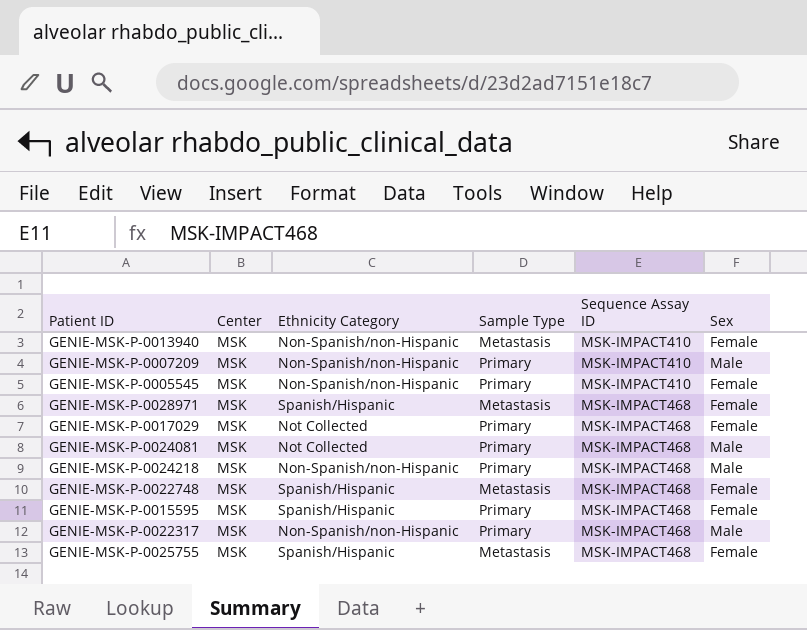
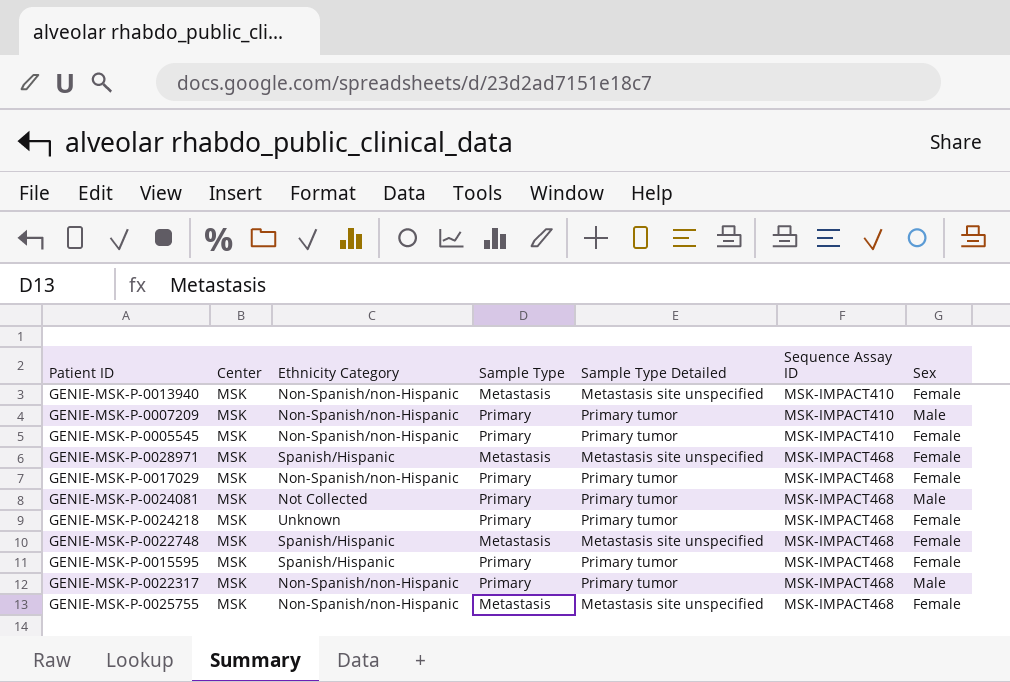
column Sample Type Detailed | position: none -> 5
GENIE-MSK-P-0017029 | Ethnicity Category: Not Collected -> Non-Spanish/non-Hispanic
GENIE-MSK-P-0024218 | Ethnicity Category: Non-Spanish/non-Hispanic -> Unknown
GENIE-MSK-P-0024218 | Sex: Male -> Female
GENIE-MSK-P-0025755 | Ethnicity Category: Spanish/Hispanic -> Non-Spanish/non-Hispanic

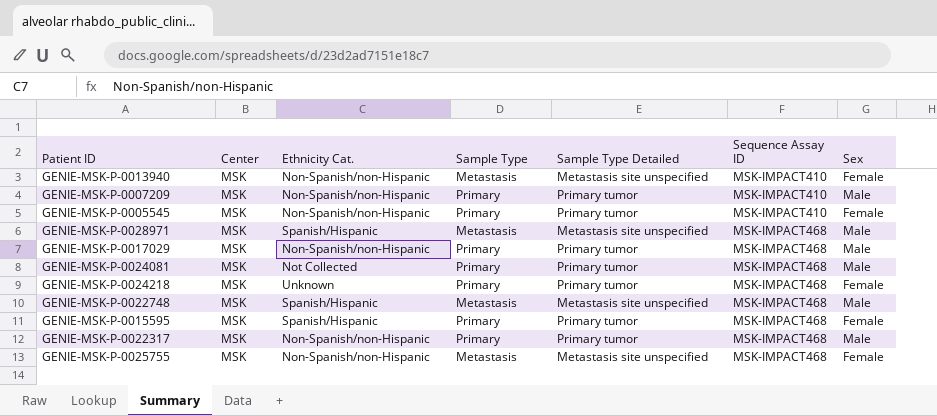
column name: Ethnicity Category -> Ethnicity Cat.
GENIE-MSK-P-0028971 | Sex: Female -> Male
GENIE-MSK-P-0017029 | Sex: Female -> Male
GENIE-MSK-P-0022748 | Sex: Female -> Male

